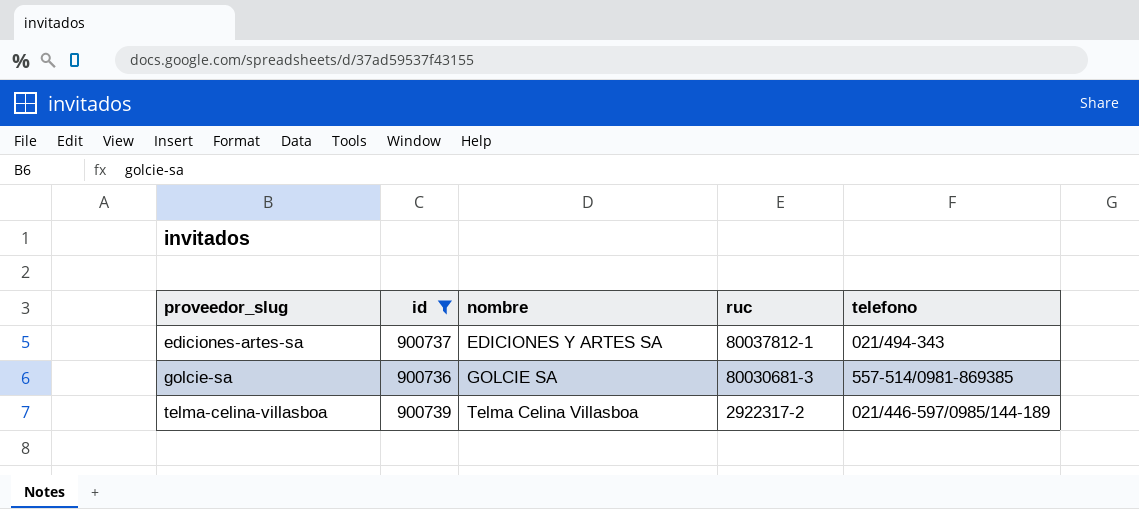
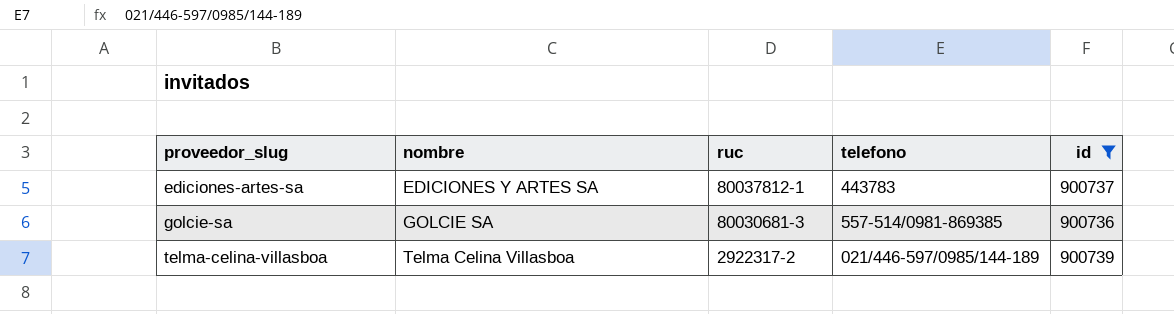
column id | position: 2 -> 5
ediciones-artes-sa | telefono: 021/494-343 -> 443783

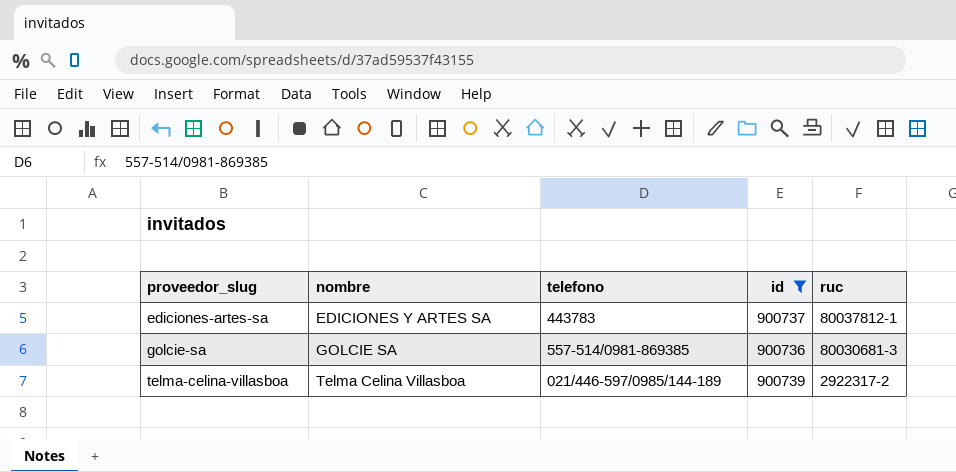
column ruc | position: 3 -> 5

